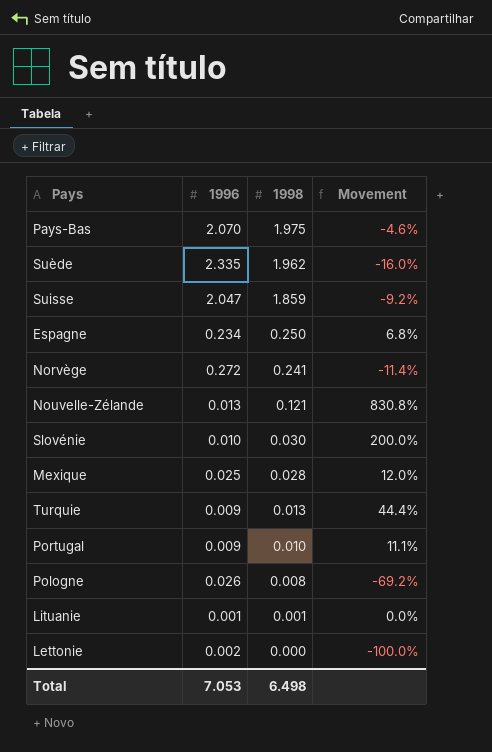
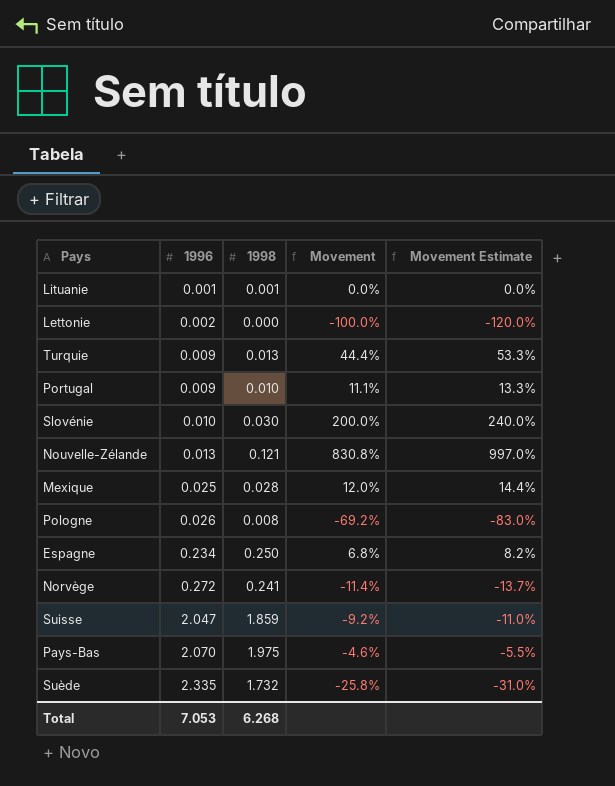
row order: 1998 descending -> 1996 ascending
column Movement Estimate | formula: none -> [Movement] * 1.2
Suède | 1998: 1.962 -> 1.732
Suède | Movement: -16.0% -> -25.8%
Total | 1998: 6.498 -> 6.268

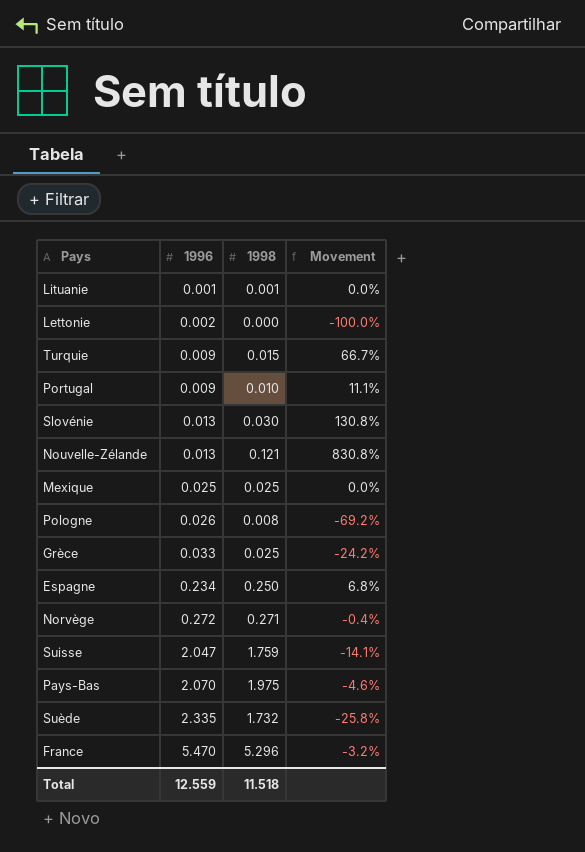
column Movement Estimate | formula: [Movement] * 1.2 -> none
Turquie | 1998: 0.013 -> 0.015
Turquie | Movement: 44.4% -> 66.7%
Slovénie | 1996: 0.010 -> 0.013
Slovénie | Movement: 200.0% -> 130.8%
Mexique | 1998: 0.028 -> 0.025
Mexique | Movement: 12.0% -> 0.0%
row Grèce: none -> 0.033 | 0.025 | -24.2%
Norvège | 1998: 0.241 -> 0.271
Norvège | Movement: -11.4% -> -0.4%
Suisse | 1998: 1.859 -> 1.759
Suisse | Movement: -9.2% -> -14.1%
row France: none -> 5.470 | 5.296 | -3.2%
Total | 1996: 7.053 -> 12.559
Total | 1998: 6.268 -> 11.518

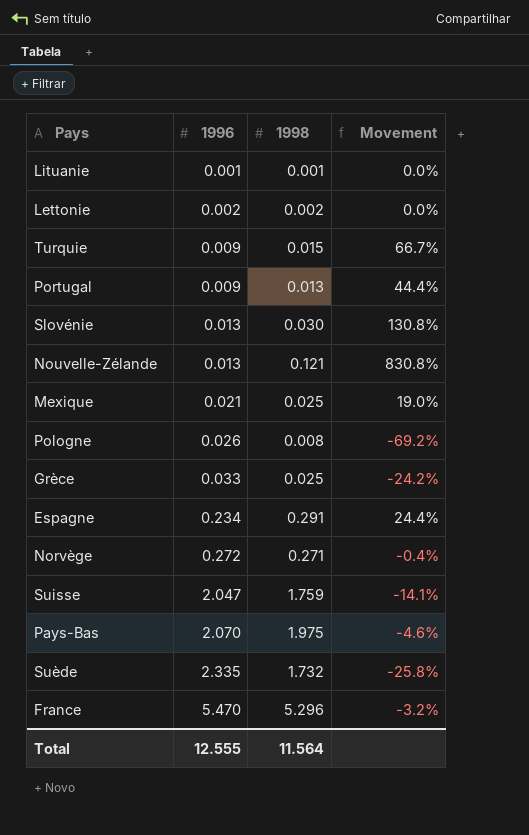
Lettonie | 1998: 0.000 -> 0.002
Lettonie | Movement: -100.0% -> 0.0%
Portugal | 1998: 0.010 -> 0.013
Portugal | Movement: 11.1% -> 44.4%
Mexique | 1996: 0.025 -> 0.021
Mexique | Movement: 0.0% -> 19.0%
Espagne | 1998: 0.250 -> 0.291
Espagne | Movement: 6.8% -> 24.4%
Total | 1996: 12.559 -> 12.555
Total | 1998: 11.518 -> 11.564

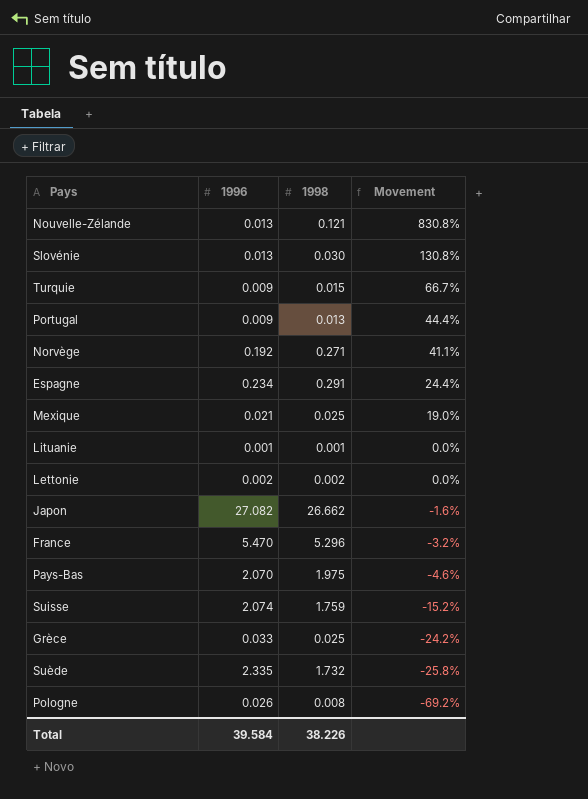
row order: 1996 ascending -> Movement descending
Norvège | 1996: 0.272 -> 0.192
Norvège | Movement: -0.4% -> 41.1%
row Japon: none -> 27.082 | 26.662 | -1.6%
Suisse | 1996: 2.047 -> 2.074
Suisse | Movement: -14.1% -> -15.2%
Total | 1996: 12.555 -> 39.584
Total | 1998: 11.564 -> 38.226

